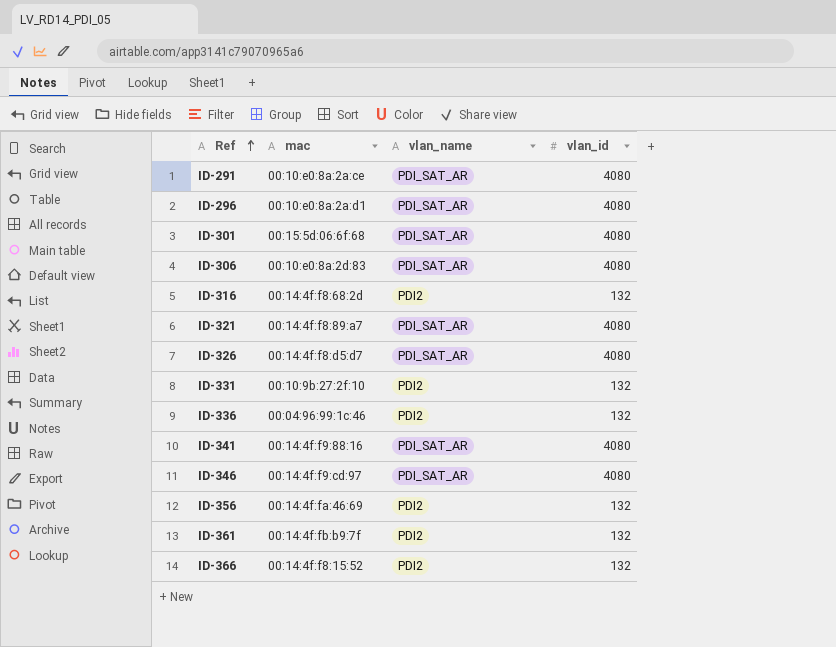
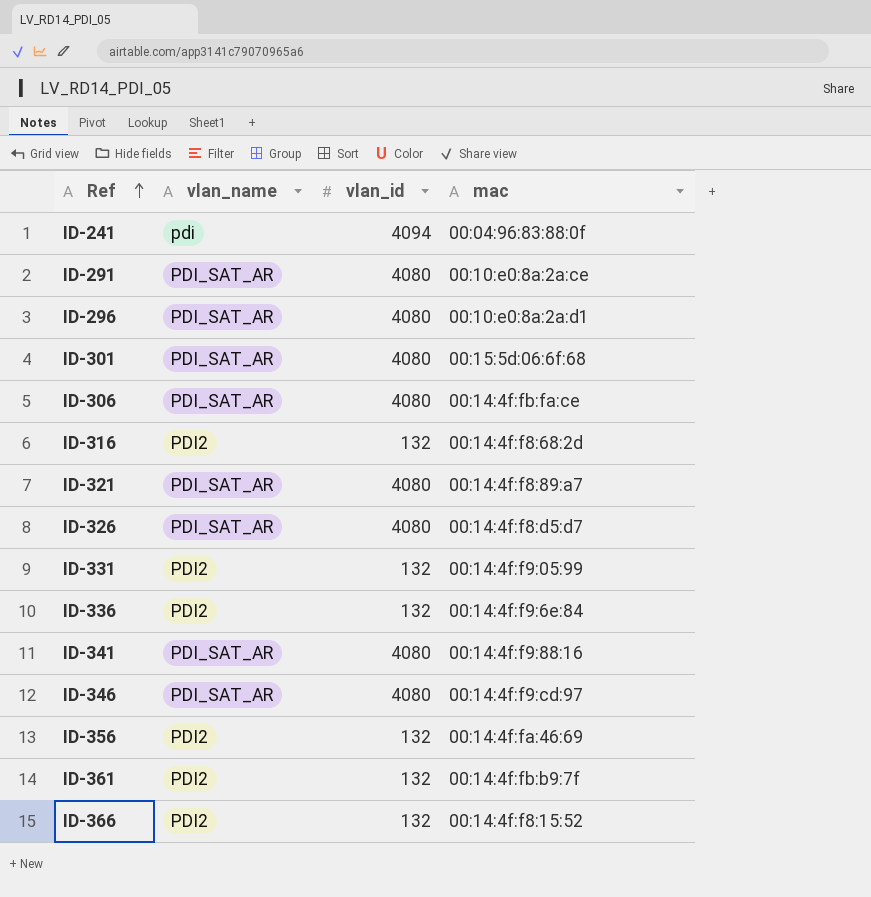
column mac | position: 2 -> 4
row ID-241: none -> pdi | 4094 | 00:04:96:83:88:0f
ID-306 | mac: 00:10:e0:8a:2d:83 -> 00:14:4f:fb:fa:ce
ID-331 | mac: 00:10:9b:27:2f:10 -> 00:14:4f:f9:05:99
ID-336 | mac: 00:04:96:99:1c:46 -> 00:14:4f:f9:6e:84

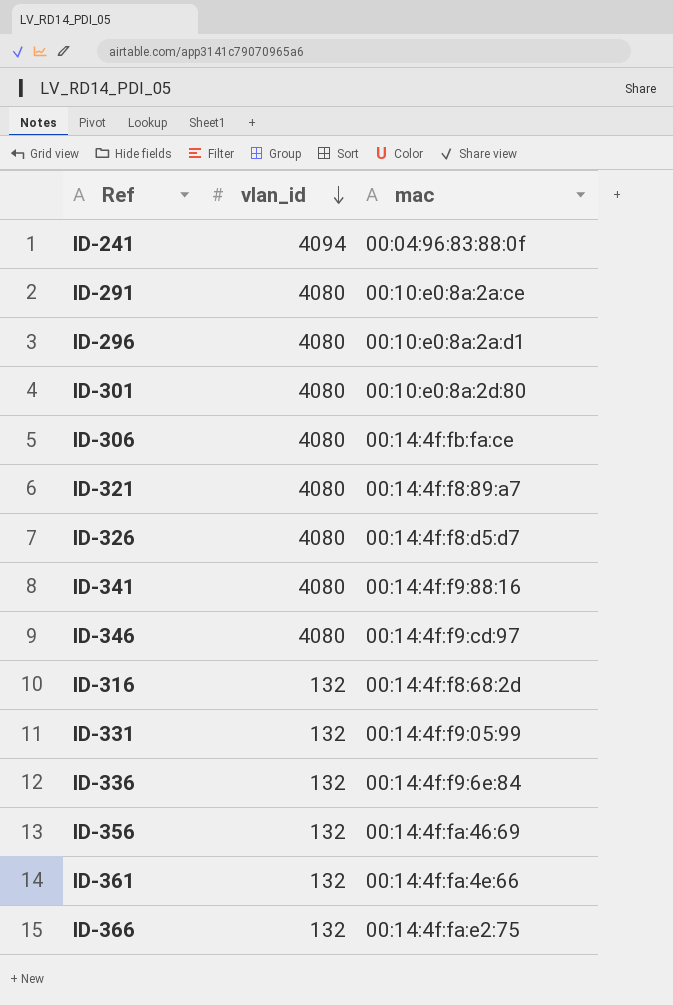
row order: Ref ascending -> vlan_id descending
column vlan_name | position: 2 -> none
ID-301 | mac: 00:15:5d:06:6f:68 -> 00:10:e0:8a:2d:80
ID-361 | mac: 00:14:4f:fb:b9:7f -> 00:14:4f:fa:4e:66
ID-366 | mac: 00:14:4f:f8:15:52 -> 00:14:4f:fa:e2:75

